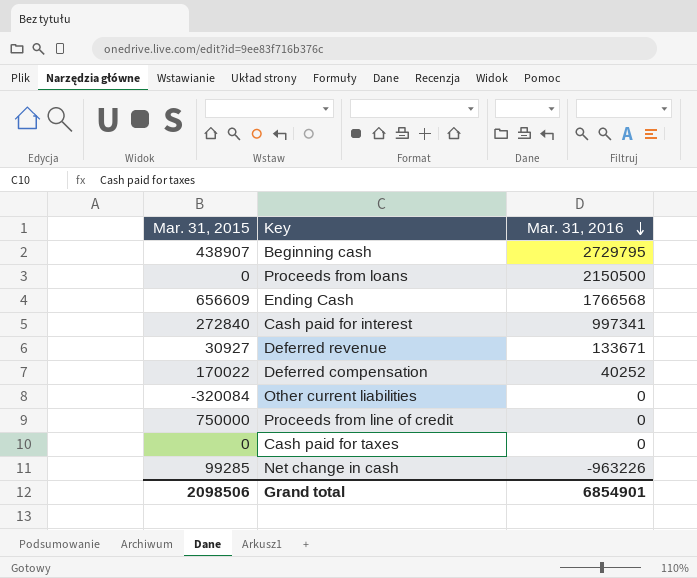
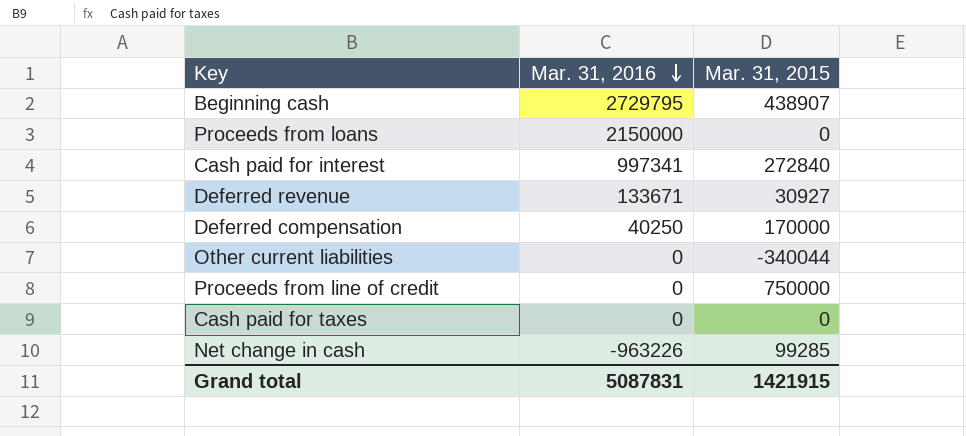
column Mar. 31, 2015 | position: 1 -> 3
row Ending Cash: 656609 | 1766568 -> none
Proceeds from loans | Mar. 31, 2016: 2150500 -> 2150000
Deferred compensation | Mar. 31, 2016: 40252 -> 40250
Deferred compensation | Mar. 31, 2015: 170022 -> 170000
Other current liabilities | Mar. 31, 2015: -320084 -> -340044
Grand total | Mar. 31, 2016: 6854901 -> 5087831
Grand total | Mar. 31, 2015: 2098506 -> 1421915

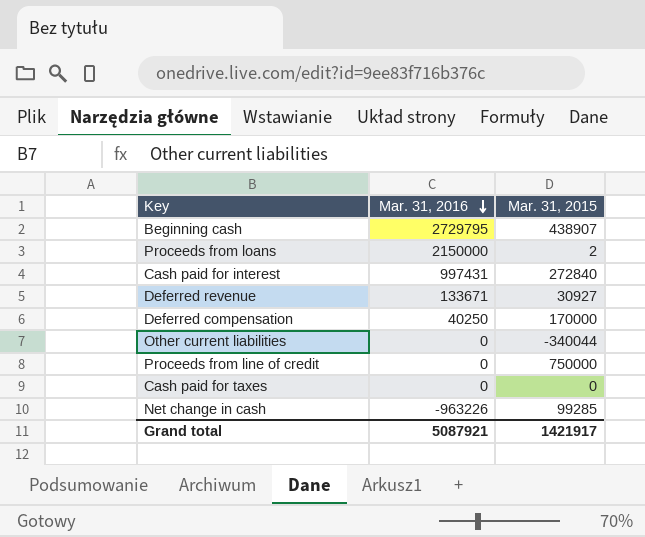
Proceeds from loans | Mar. 31, 2015: 0 -> 2
Cash paid for interest | Mar. 31, 2016: 997341 -> 997431
Grand total | Mar. 31, 2016: 5087831 -> 5087921
Grand total | Mar. 31, 2015: 1421915 -> 1421917

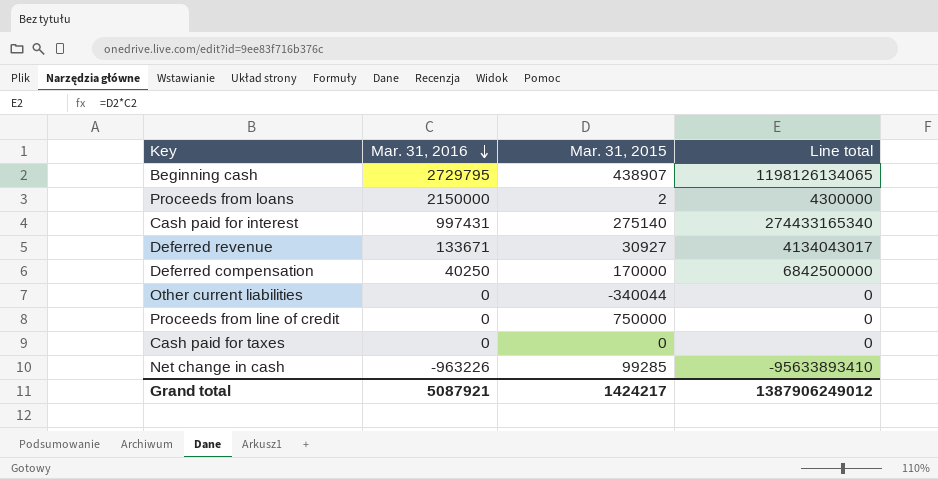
column Line total | formula: none -> [Mar. 31, 2016] * [Mar. 31, 2015]
Cash paid for interest | Mar. 31, 2015: 272840 -> 275140
Grand total | Mar. 31, 2015: 1421917 -> 1424217

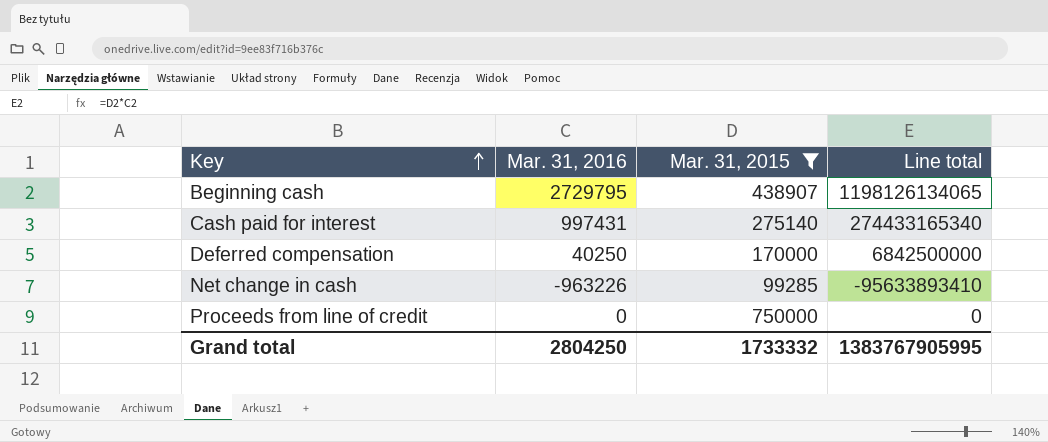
filter: none -> Mar. 31, 2015 >= 99285
row order: Mar. 31, 2016 descending -> Key ascending
Grand total | Mar. 31, 2016: 5087921 -> 2804250
Grand total | Mar. 31, 2015: 1424217 -> 1733332
Grand total | Line total: 1387906249012 -> 1383767905995

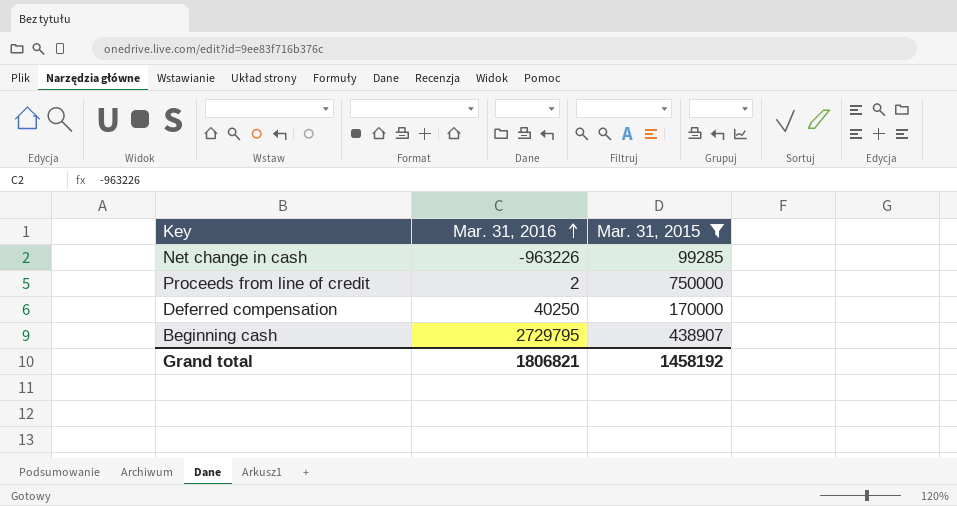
row order: Key ascending -> Mar. 31, 2016 ascending
column Line total | formula: [Mar. 31, 2016] * [Mar. 31, 2015] -> none
row Cash paid for interest: 997431 | 275140 | 274433165340 -> none
Proceeds from line of credit | Mar. 31, 2016: 0 -> 2
Grand total | Mar. 31, 2016: 2804250 -> 1806821
Grand total | Mar. 31, 2015: 1733332 -> 1458192

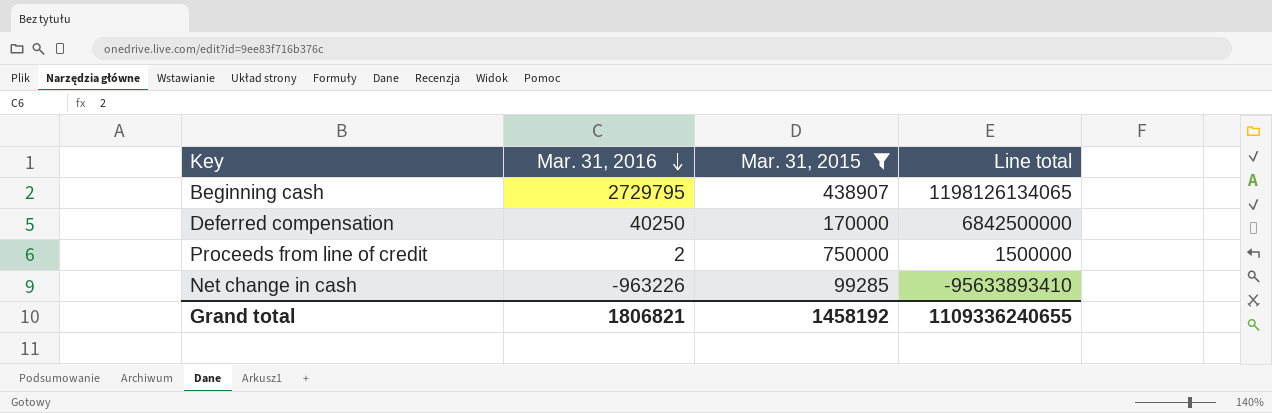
row order: Mar. 31, 2016 ascending -> Mar. 31, 2016 descending
column Line total | formula: none -> [Mar. 31, 2016] * [Mar. 31, 2015]

